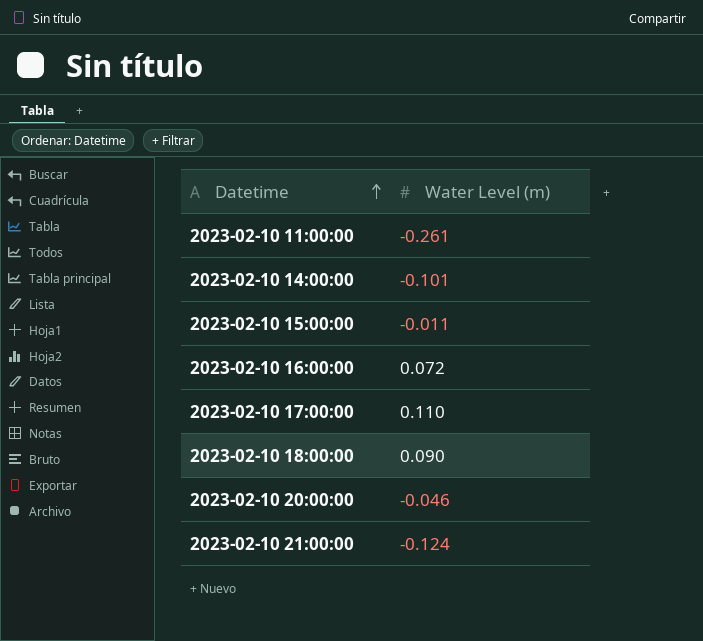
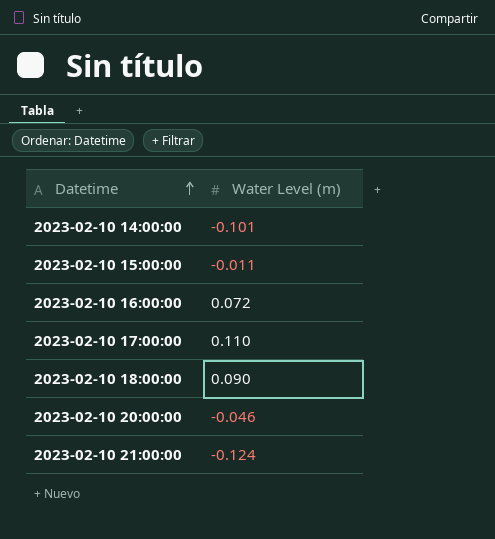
row 2023-02-10 11:00:00: -0.261 -> none

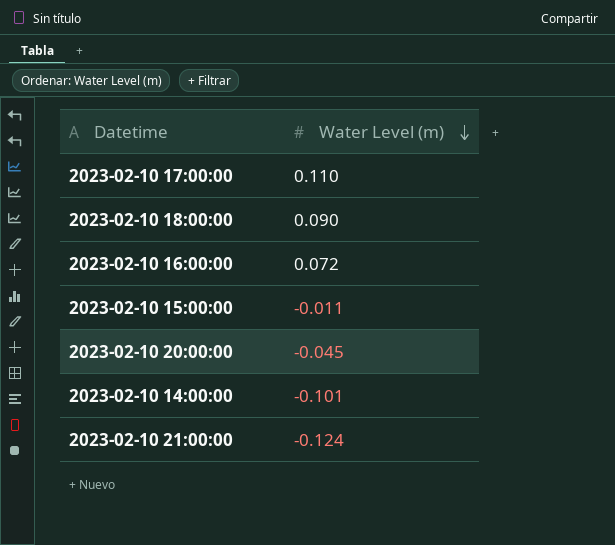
row order: Datetime ascending -> Water Level (m) descending
2023-02-10 20:00:00 | Water Level (m): -0.046 -> -0.045

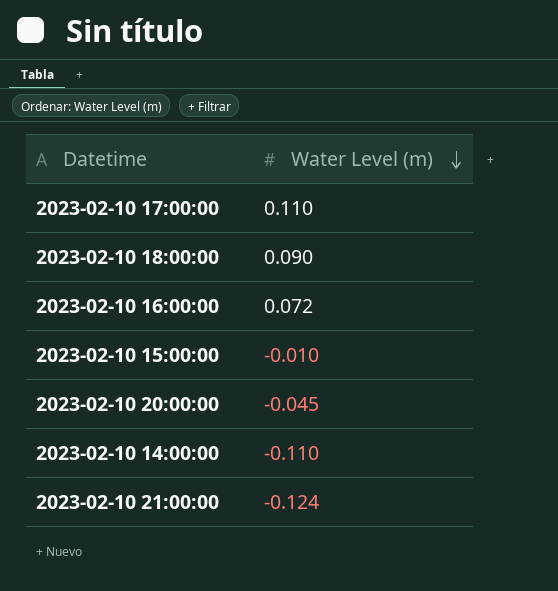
2023-02-10 15:00:00 | Water Level (m): -0.011 -> -0.010
2023-02-10 14:00:00 | Water Level (m): -0.101 -> -0.110

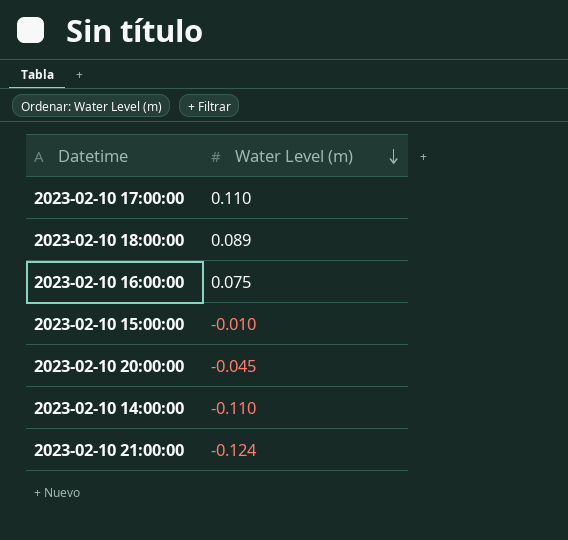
2023-02-10 18:00:00 | Water Level (m): 0.090 -> 0.089
2023-02-10 16:00:00 | Water Level (m): 0.072 -> 0.075

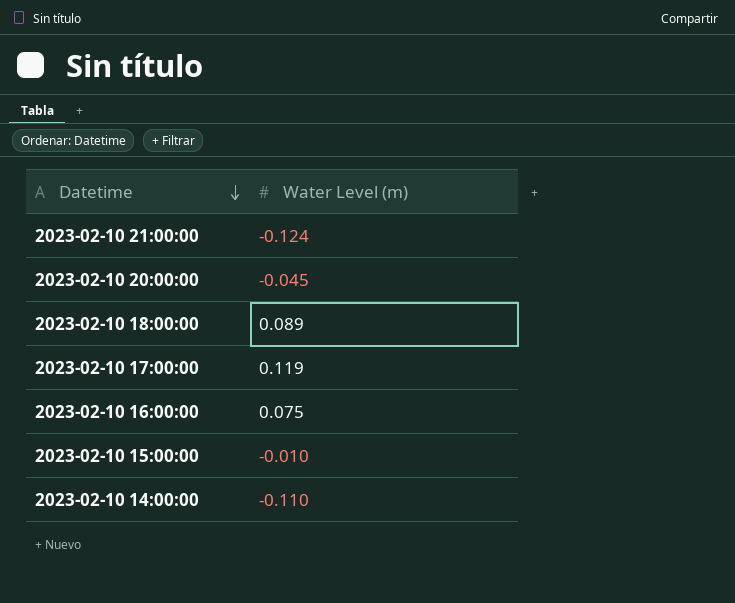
row order: Water Level (m) descending -> Datetime descending
2023-02-10 17:00:00 | Water Level (m): 0.110 -> 0.119

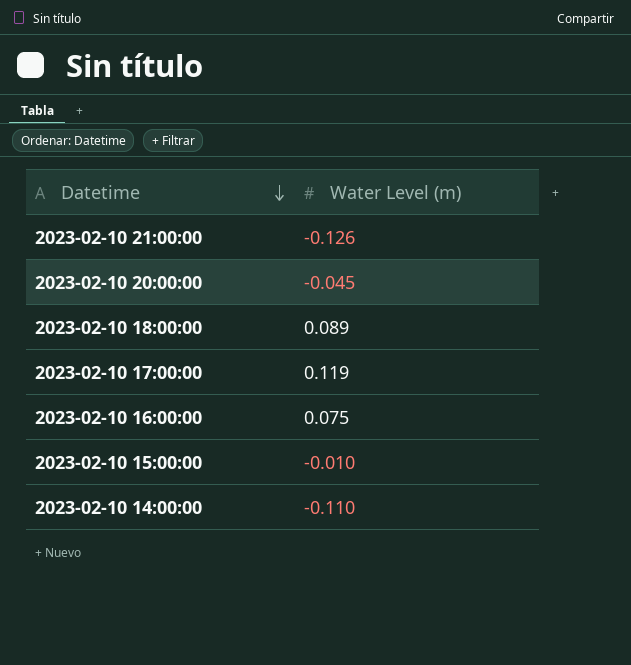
2023-02-10 21:00:00 | Water Level (m): -0.124 -> -0.126

